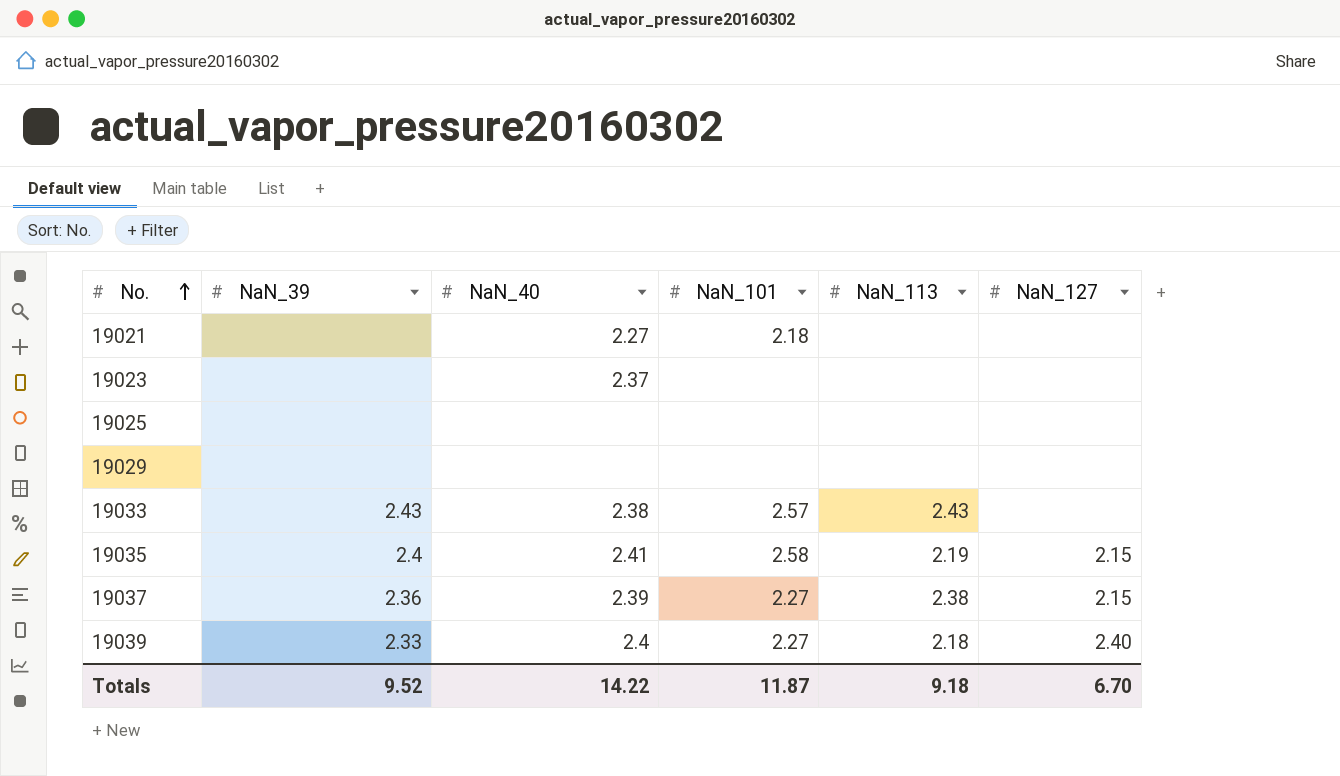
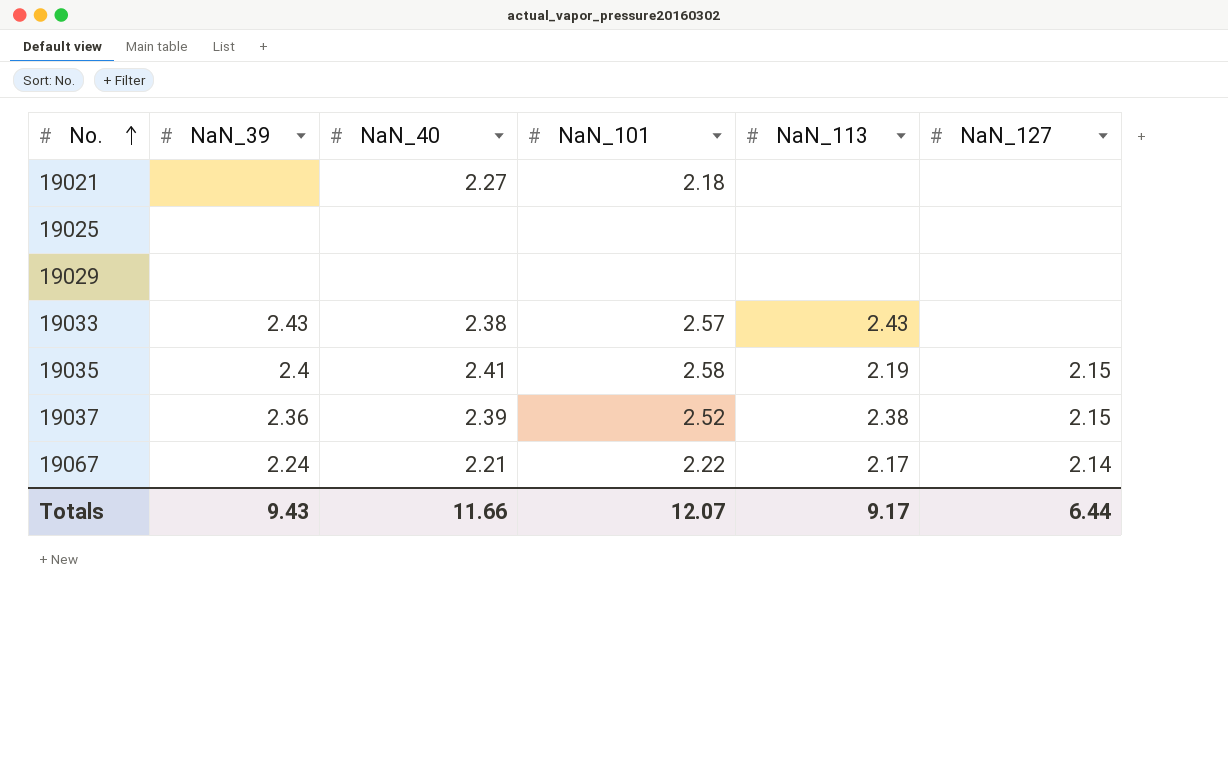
row 19023: none | 2.37 | none | none | none -> none
row 19039: 2.33 | 2.4 | 2.27 | 2.18 | 2.40 -> none
19037 | NaN_101: 2.27 -> 2.52
row 19067: none -> 2.24 | 2.21 | 2.22 | 2.17 | 2.14
Totals | NaN_39: 9.52 -> 9.43
Totals | NaN_40: 14.22 -> 11.66
Totals | NaN_101: 11.87 -> 12.07
Totals | NaN_113: 9.18 -> 9.17
Totals | NaN_127: 6.70 -> 6.44

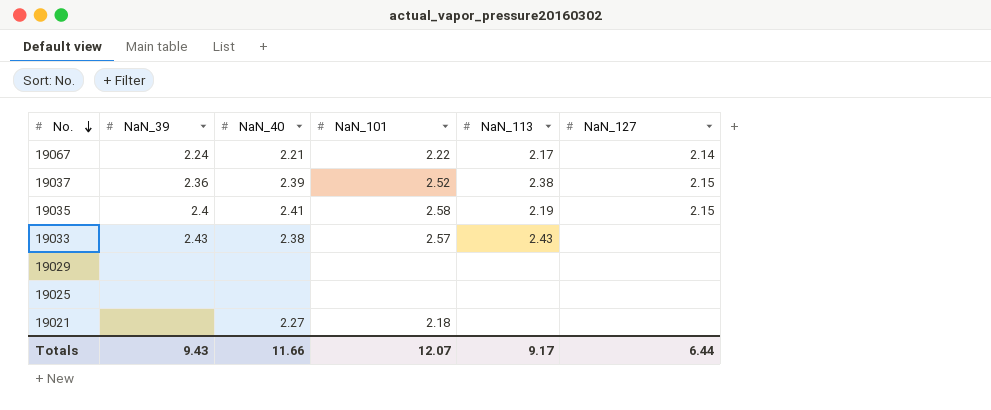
row order: No. ascending -> No. descending

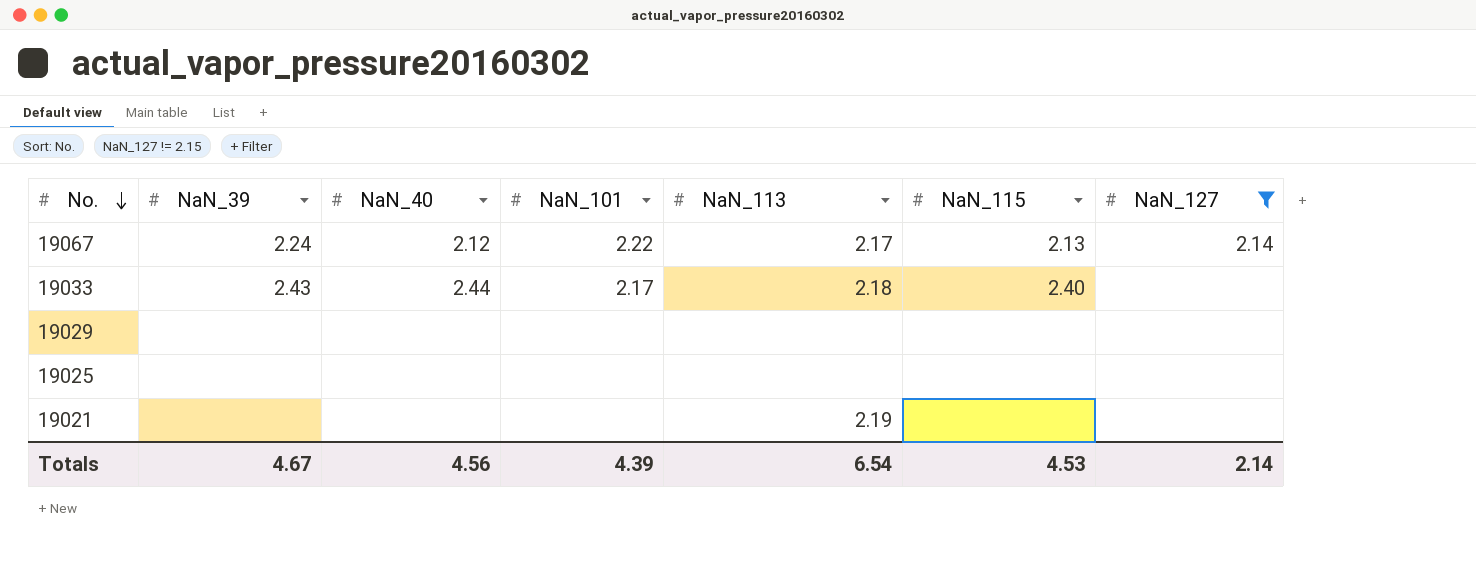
filter: none -> NaN_127 != 2.15
column NaN_115 | position: none -> 6
19067 | NaN_40: 2.21 -> 2.12
19033 | NaN_40: 2.38 -> 2.44
19033 | NaN_101: 2.57 -> 2.17
19033 | NaN_113: 2.43 -> 2.18
19021 | NaN_40: 2.27 -> none
19021 | NaN_101: 2.18 -> none
19021 | NaN_113: none -> 2.19
Totals | NaN_39: 9.43 -> 4.67
Totals | NaN_40: 11.66 -> 4.56
Totals | NaN_101: 12.07 -> 4.39
Totals | NaN_113: 9.17 -> 6.54
Totals | NaN_127: 6.44 -> 2.14

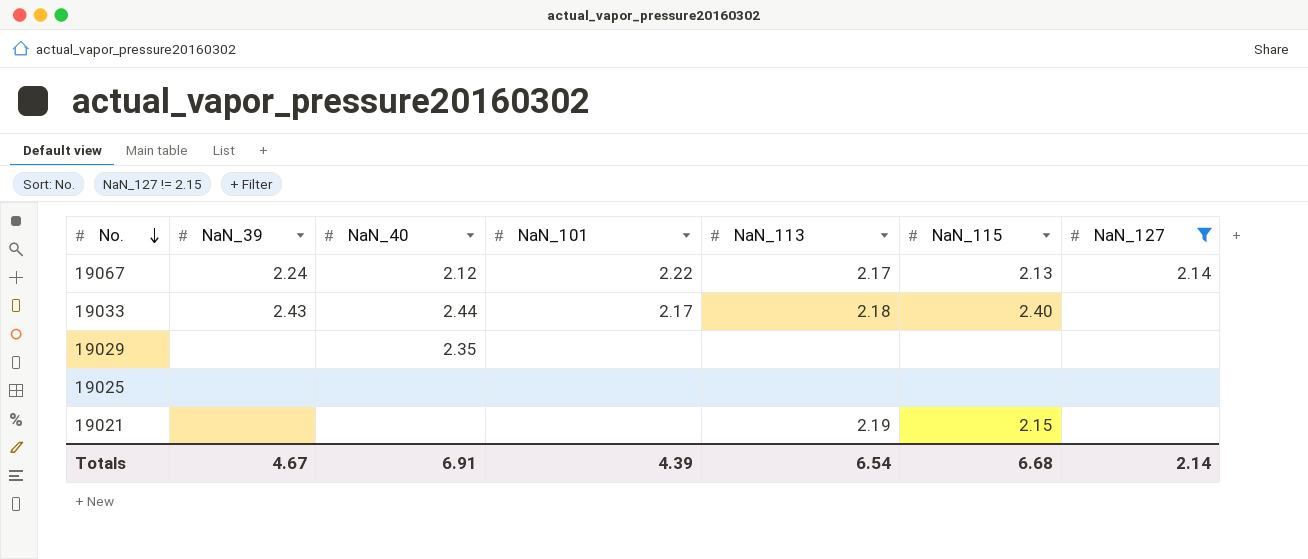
19029 | NaN_40: none -> 2.35
19021 | NaN_115: none -> 2.15
Totals | NaN_40: 4.56 -> 6.91
Totals | NaN_115: 4.53 -> 6.68

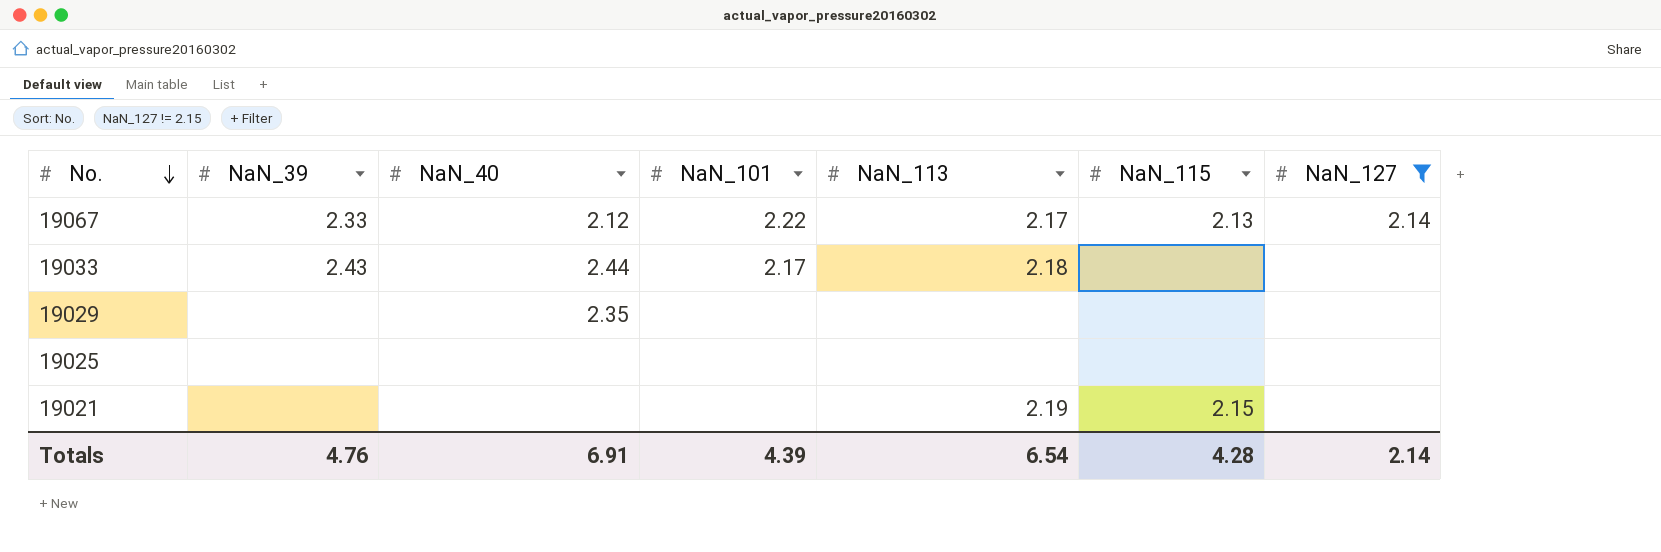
19067 | NaN_39: 2.24 -> 2.33
19033 | NaN_115: 2.40 -> none
Totals | NaN_39: 4.67 -> 4.76
Totals | NaN_115: 6.68 -> 4.28

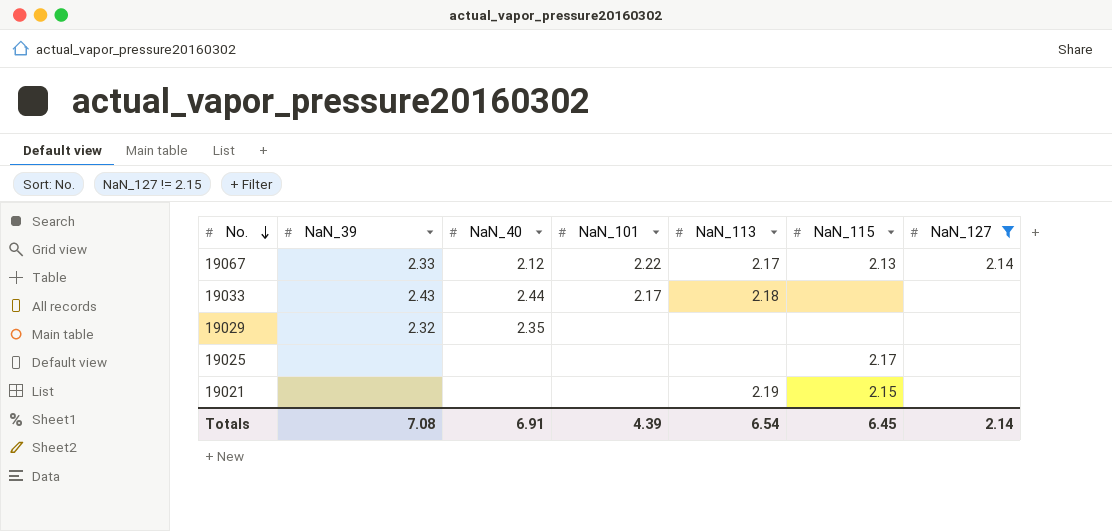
19029 | NaN_39: none -> 2.32
19025 | NaN_115: none -> 2.17
Totals | NaN_39: 4.76 -> 7.08
Totals | NaN_115: 4.28 -> 6.45

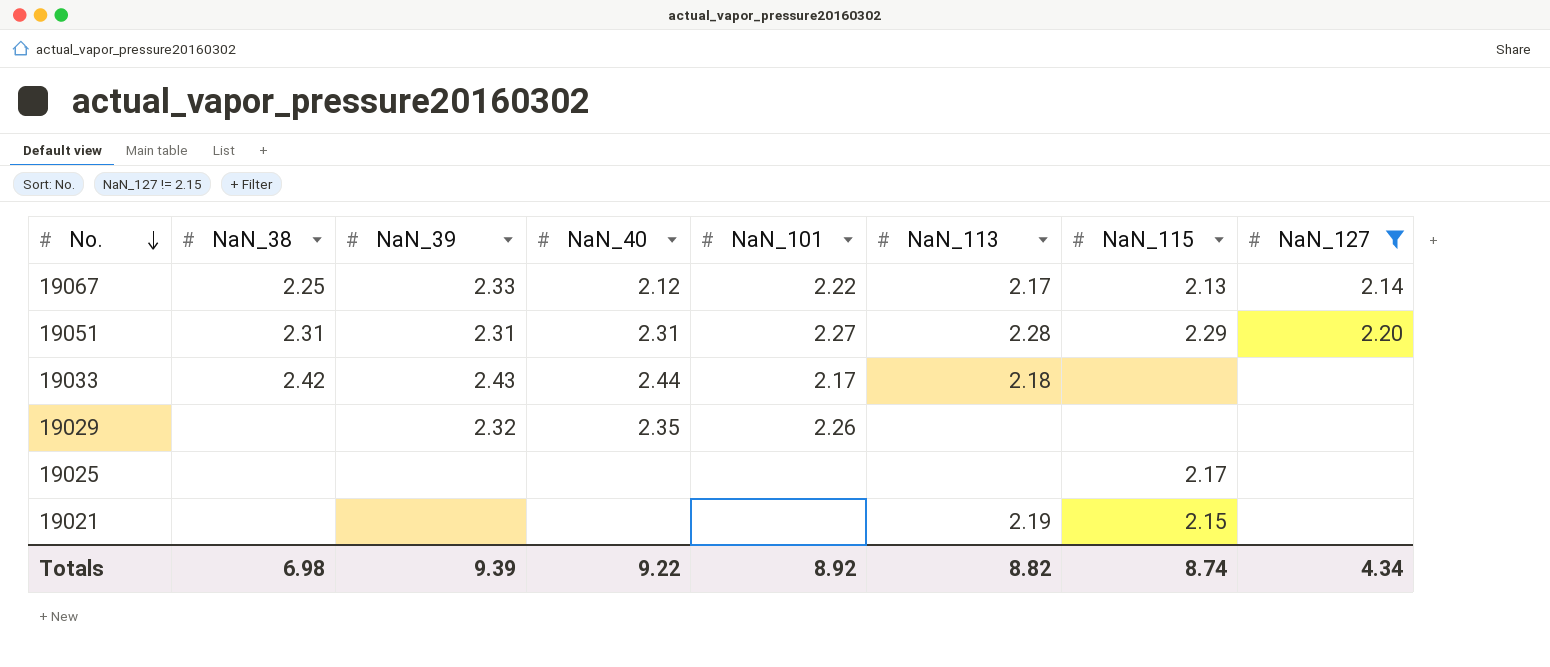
column NaN_38 | position: none -> 2
row 19051: none -> 2.31 | 2.31 | 2.31 | 2.27 | 2.28 | 2.29 | 2.20
19029 | NaN_101: none -> 2.26
Totals | NaN_39: 7.08 -> 9.39
Totals | NaN_40: 6.91 -> 9.22
Totals | NaN_101: 4.39 -> 8.92
Totals | NaN_113: 6.54 -> 8.82
Totals | NaN_115: 6.45 -> 8.74
Totals | NaN_127: 2.14 -> 4.34

